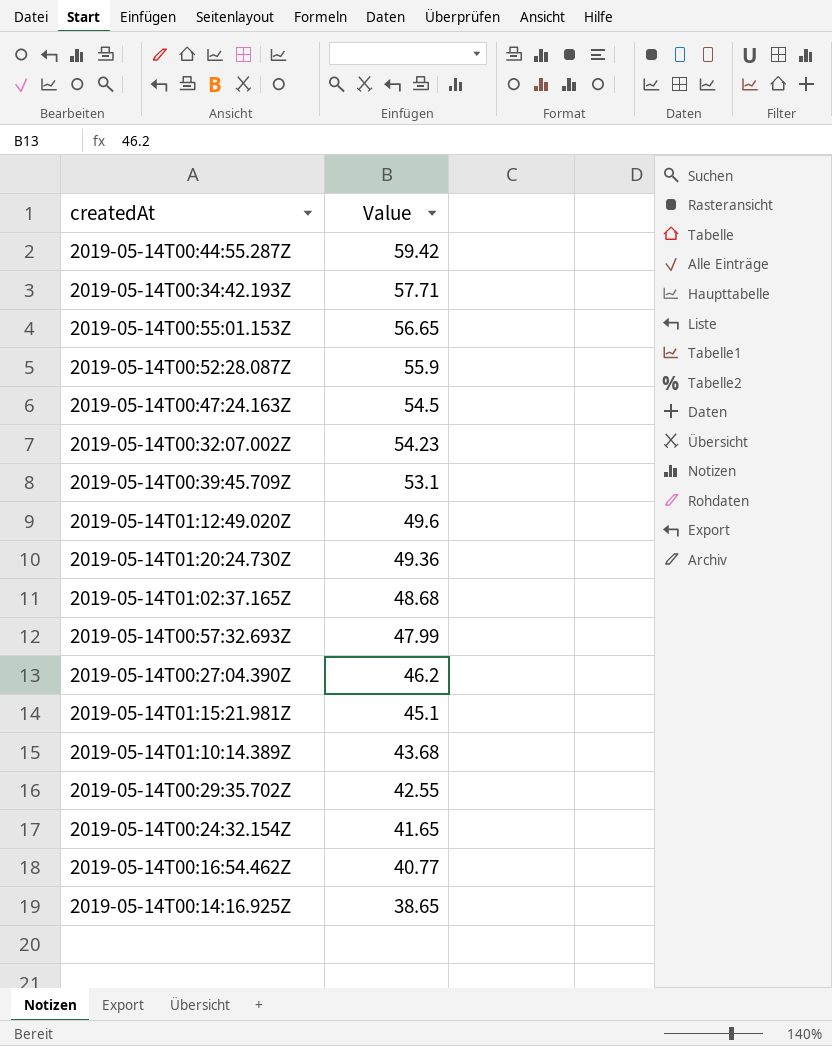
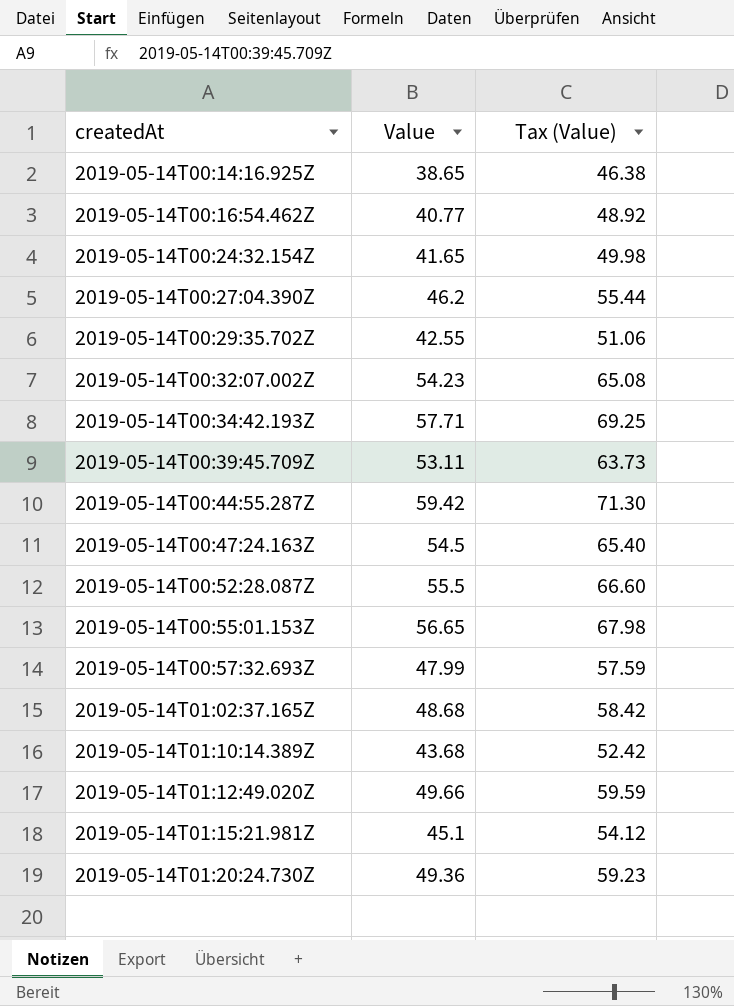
row order: Value descending -> createdAt ascending
column Tax (Value) | formula: none -> [Value] * 1.2
2019-05-14T00:39:45.709Z | Value: 53.1 -> 53.11
2019-05-14T00:52:28.087Z | Value: 55.9 -> 55.5
2019-05-14T01:12:49.020Z | Value: 49.6 -> 49.66

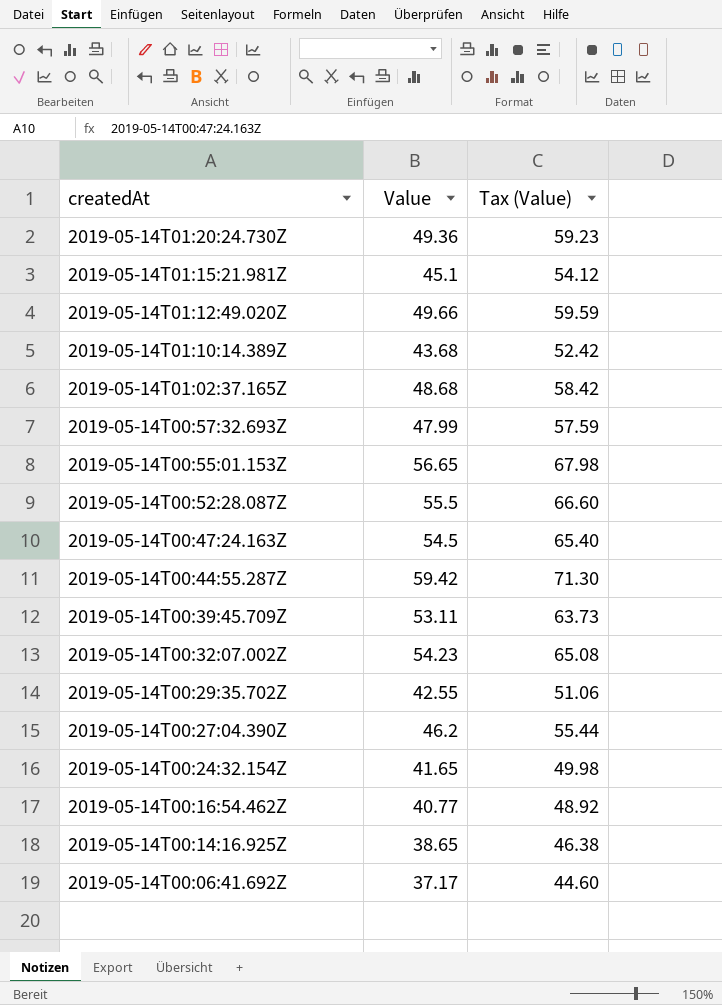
row order: createdAt ascending -> createdAt descending
row 2019-05-14T00:34:42.193Z: 57.71 | 69.25 -> none
row 2019-05-14T00:06:41.692Z: none -> 37.17 | 44.60

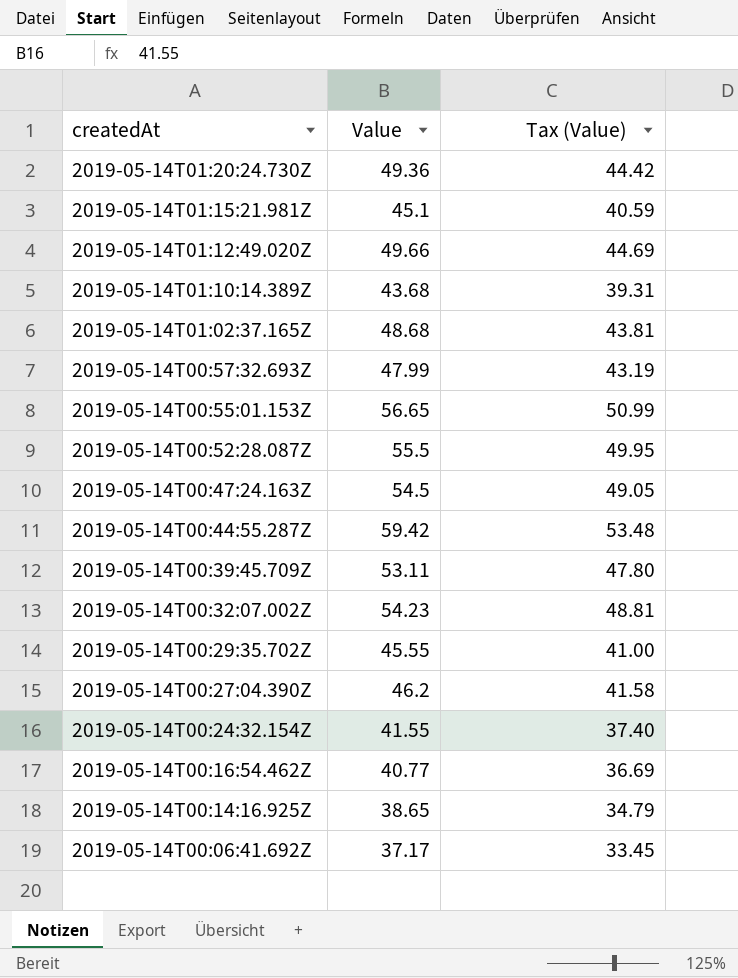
column Tax (Value) | formula: [Value] * 1.2 -> [Value] * 0.9
2019-05-14T00:29:35.702Z | Value: 42.55 -> 45.55
2019-05-14T00:24:32.154Z | Value: 41.65 -> 41.55

